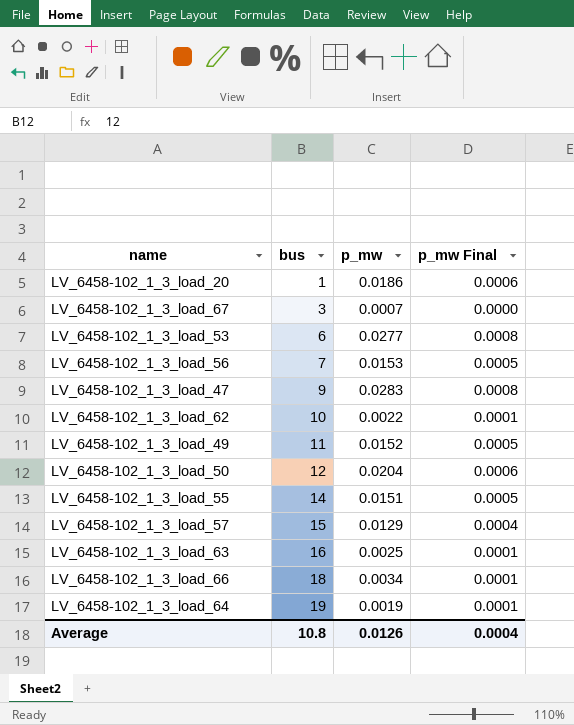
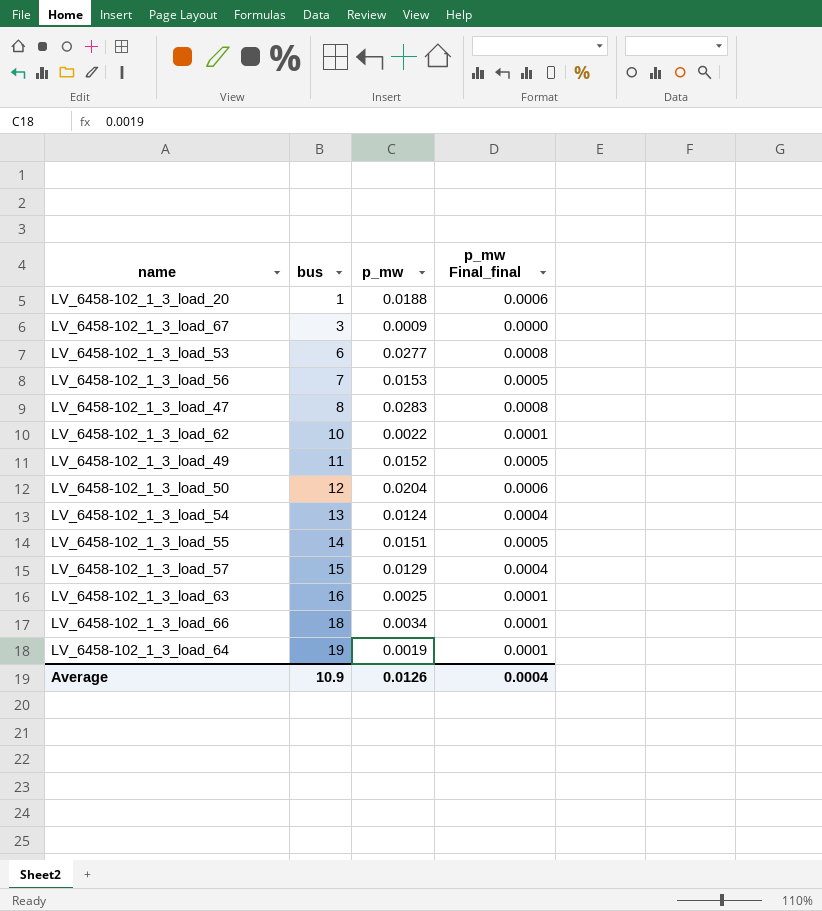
column name: p_mw Final -> p_mw Final_final
LV_6458-102_1_3_load_20 | p_mw: 0.0186 -> 0.0188
LV_6458-102_1_3_load_67 | p_mw: 0.0007 -> 0.0009
LV_6458-102_1_3_load_47 | bus: 9 -> 8
row LV_6458-102_1_3_load_54: none -> 13 | 0.0124 | 0.0004
Average | bus: 10.8 -> 10.9

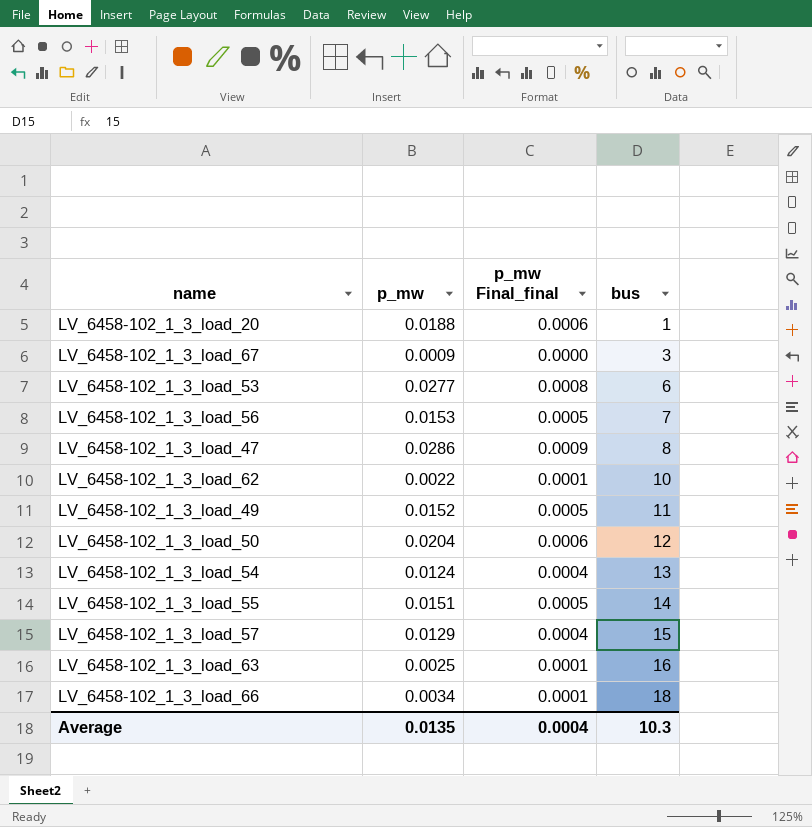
column bus | position: 2 -> 4
row LV_6458-102_1_3_load_64: 19 | 0.0019 | 0.0001 -> none
LV_6458-102_1_3_load_47 | p_mw: 0.0283 -> 0.0286
LV_6458-102_1_3_load_47 | p_mw Final_final: 0.0008 -> 0.0009
Average | p_mw: 0.0126 -> 0.0135
Average | bus: 10.9 -> 10.3

